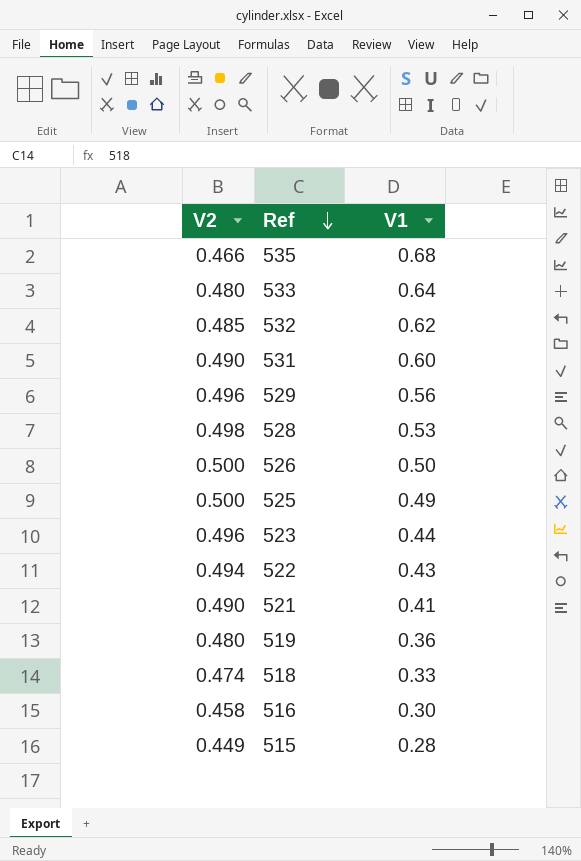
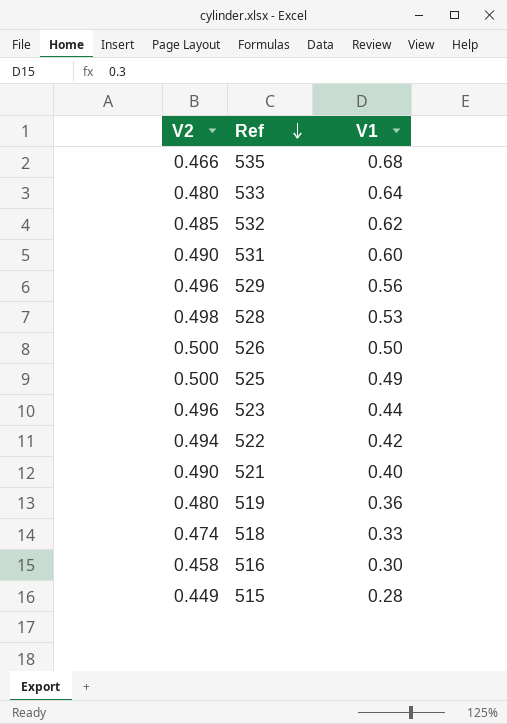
522 | V1: 0.43 -> 0.42
521 | V1: 0.41 -> 0.40

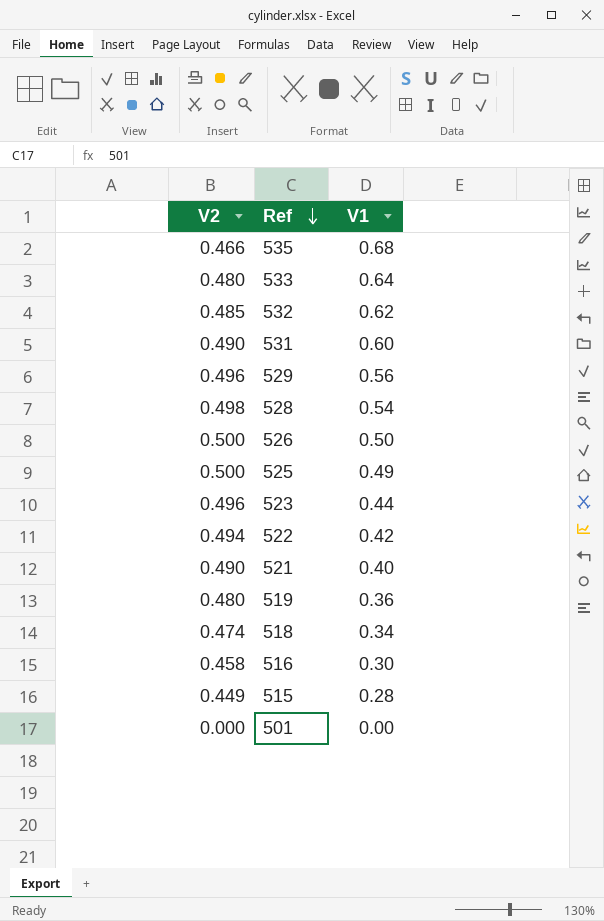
528 | V1: 0.53 -> 0.54
518 | V1: 0.33 -> 0.34
row 501: none -> 0.000 | 0.00

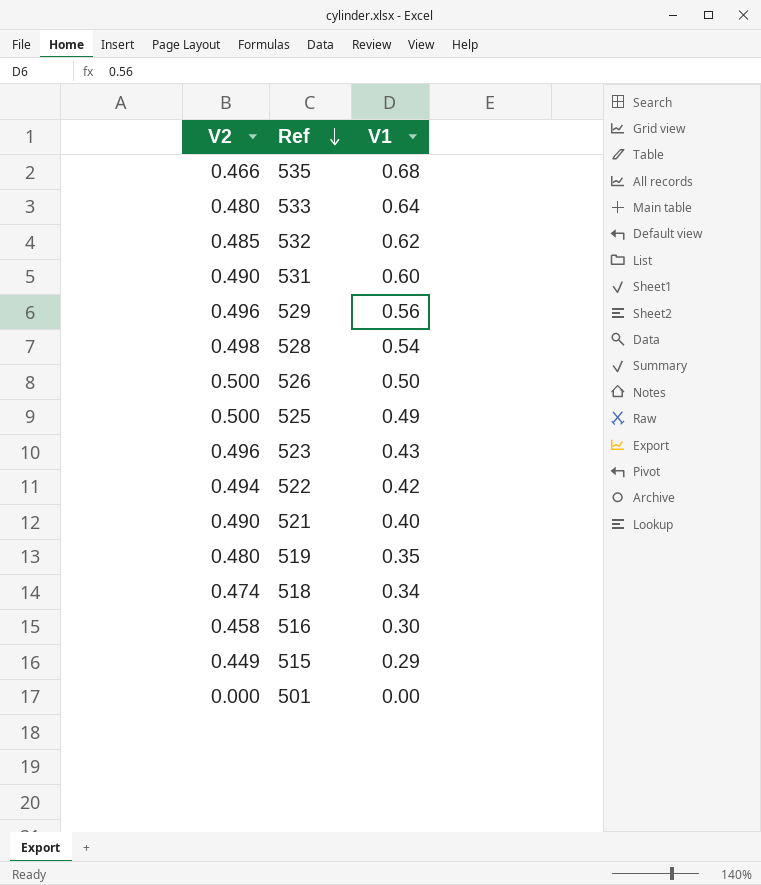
523 | V1: 0.44 -> 0.43
519 | V1: 0.36 -> 0.35
515 | V1: 0.28 -> 0.29

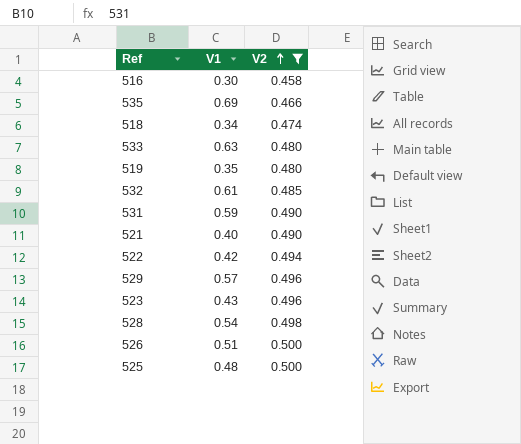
filter: none -> V2 >= 0.458
row order: Ref descending -> V2 ascending
column V2 | position: 1 -> 3
535 | V1: 0.68 -> 0.69
533 | V1: 0.64 -> 0.63
532 | V1: 0.62 -> 0.61
531 | V1: 0.60 -> 0.59
529 | V1: 0.56 -> 0.57
526 | V1: 0.50 -> 0.51
525 | V1: 0.49 -> 0.48

